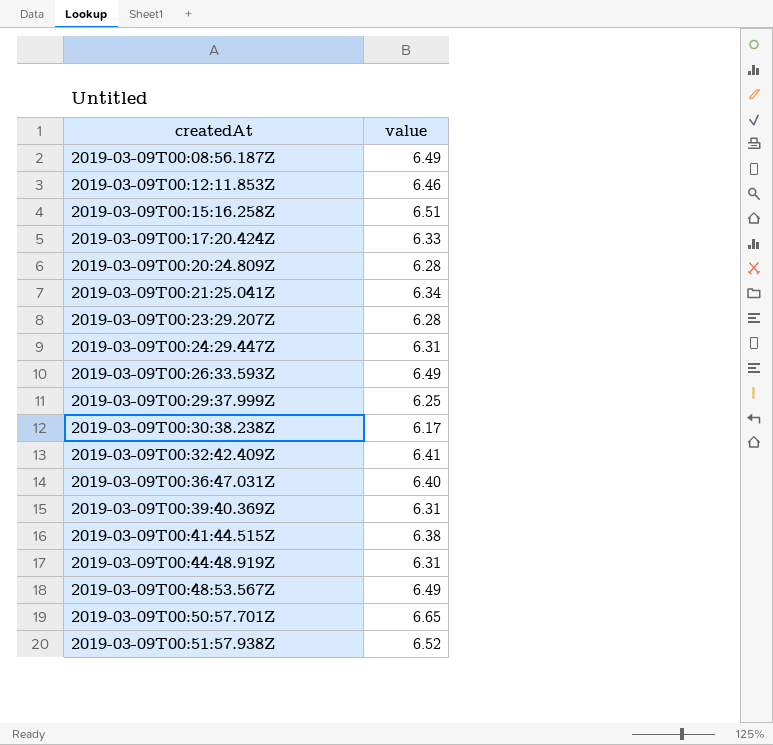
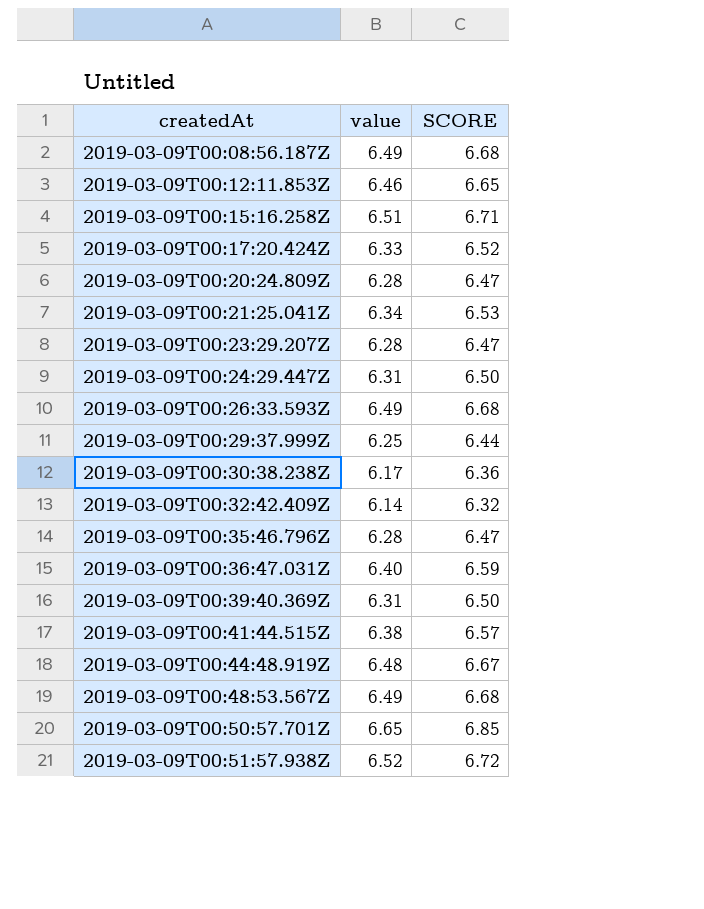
column SCORE | formula: none -> [value] * 1.03
2019-03-09T00:32:42.409Z | value: 6.41 -> 6.14
row 2019-03-09T00:35:46.796Z: none -> 6.28 | 6.47
2019-03-09T00:44:48.919Z | value: 6.31 -> 6.48

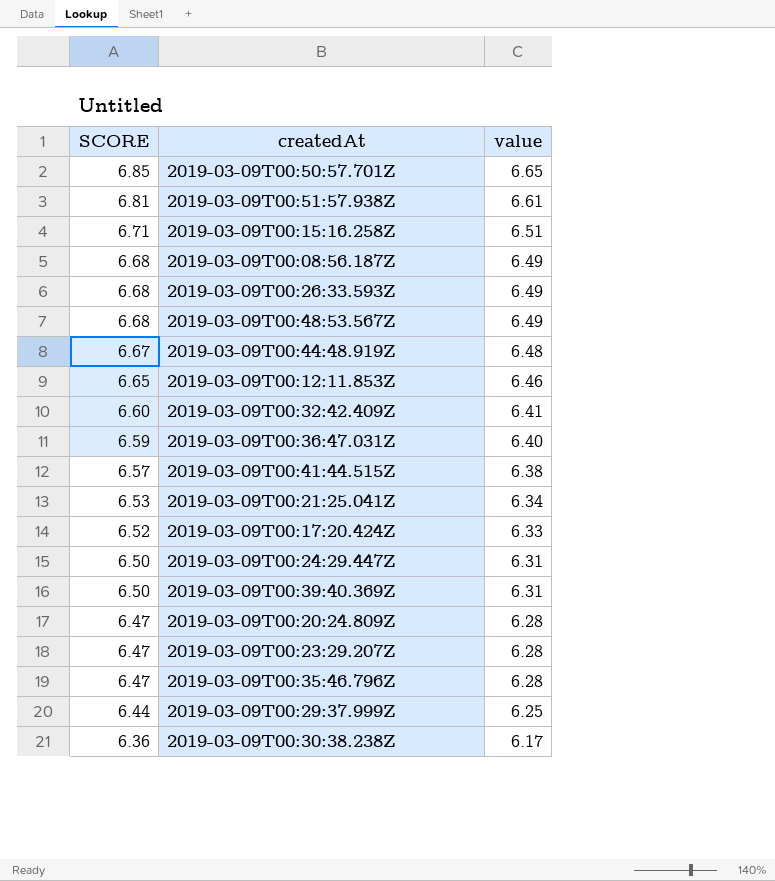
row order: createdAt ascending -> SCORE descending
column SCORE | position: 3 -> 1
2019-03-09T00:51:57.938Z | SCORE: 6.72 -> 6.81
2019-03-09T00:51:57.938Z | value: 6.52 -> 6.61
2019-03-09T00:32:42.409Z | SCORE: 6.32 -> 6.60
2019-03-09T00:32:42.409Z | value: 6.14 -> 6.41

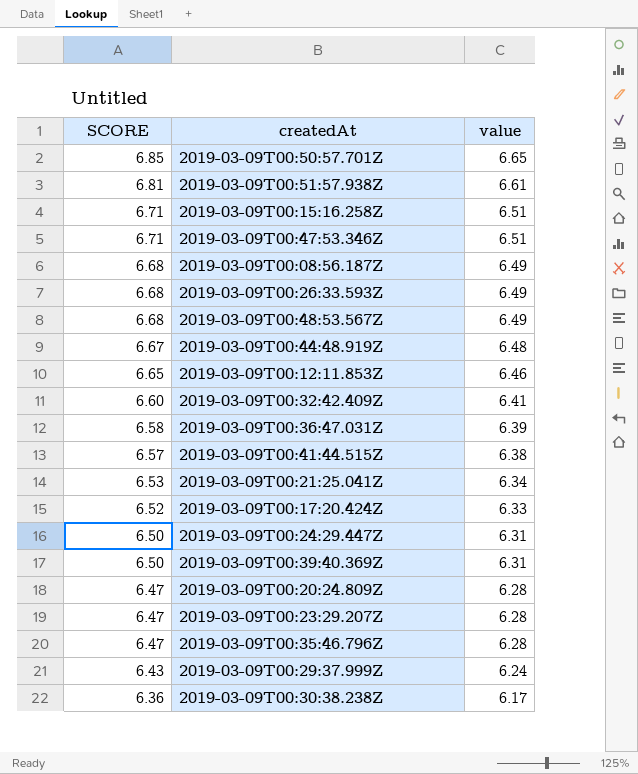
row 2019-03-09T00:47:53.346Z: none -> 6.71 | 6.51
2019-03-09T00:36:47.031Z | SCORE: 6.59 -> 6.58
2019-03-09T00:36:47.031Z | value: 6.40 -> 6.39
2019-03-09T00:29:37.999Z | SCORE: 6.44 -> 6.43
2019-03-09T00:29:37.999Z | value: 6.25 -> 6.24

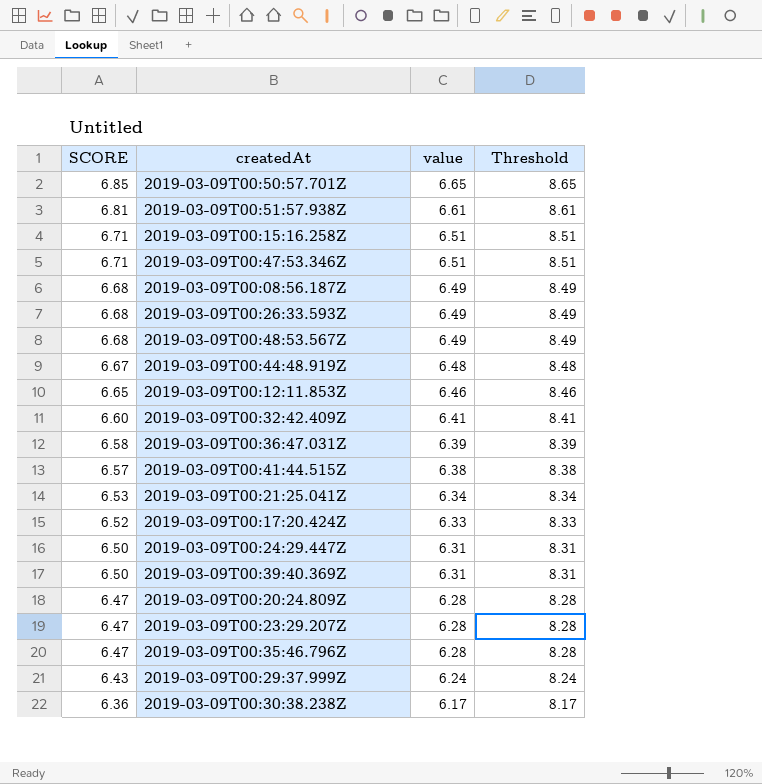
column Threshold | formula: none -> [value] + 2

